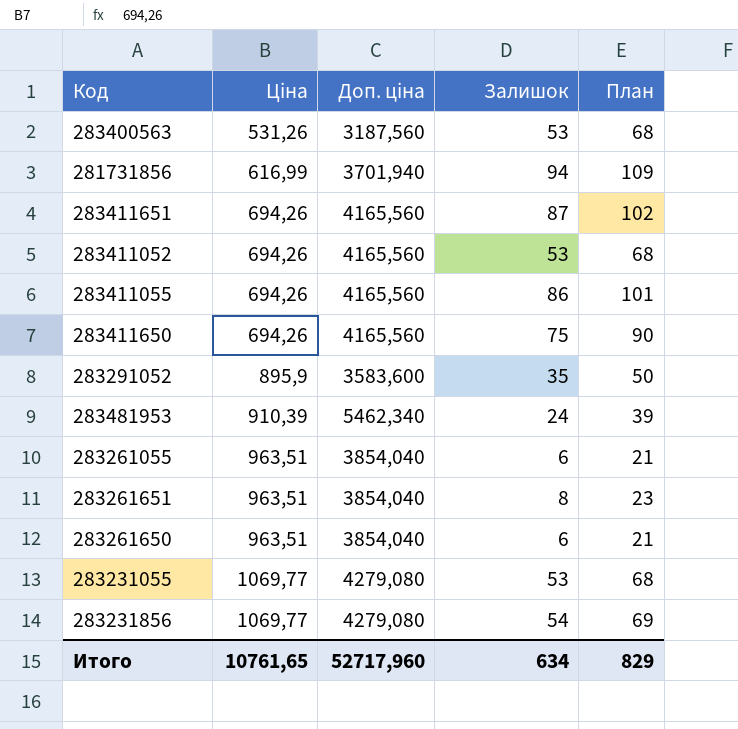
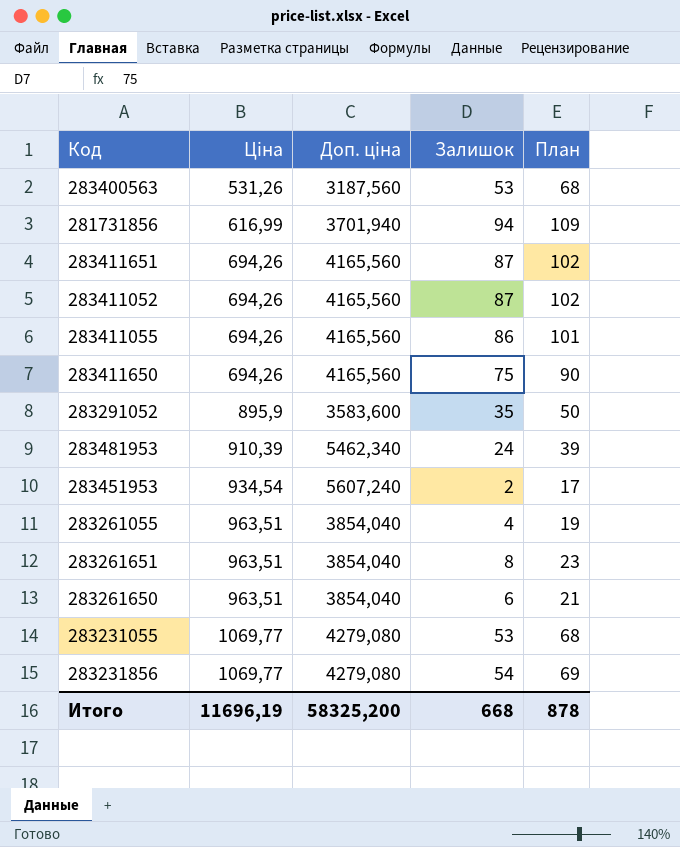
283411052 | Залишок: 53 -> 87
283411052 | План: 68 -> 102
row 283451953: none -> 934,54 | 5607,240 | 2 | 17
283261055 | Залишок: 6 -> 4
283261055 | План: 21 -> 19
Итого | Ціна: 10761,65 -> 11696,19
Итого | Доп. ціна: 52717,960 -> 58325,200
Итого | Залишок: 634 -> 668
Итого | План: 829 -> 878

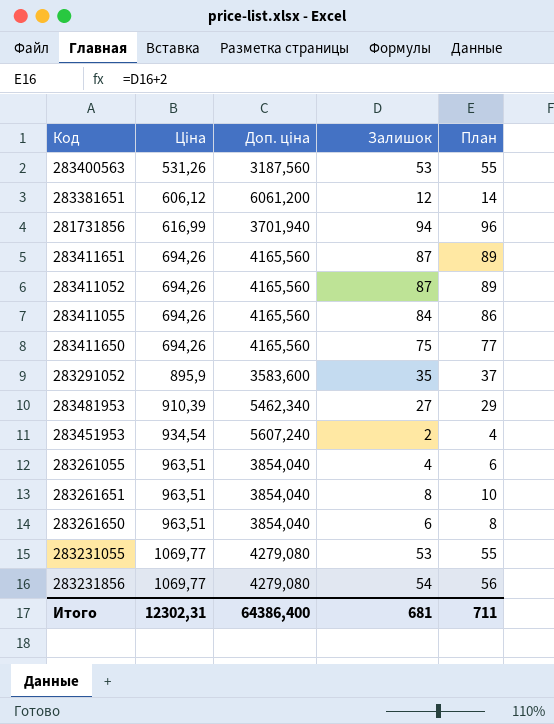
column План | formula: [Залишок] + 15 -> [Залишок] + 2
row 283381651: none -> 606,12 | 6061,200 | 12 | 14
283411055 | Залишок: 86 -> 84
283481953 | Залишок: 24 -> 27
Итого | Ціна: 11696,19 -> 12302,31
Итого | Доп. ціна: 58325,200 -> 64386,400
Итого | Залишок: 668 -> 681
Итого | План: 878 -> 711

